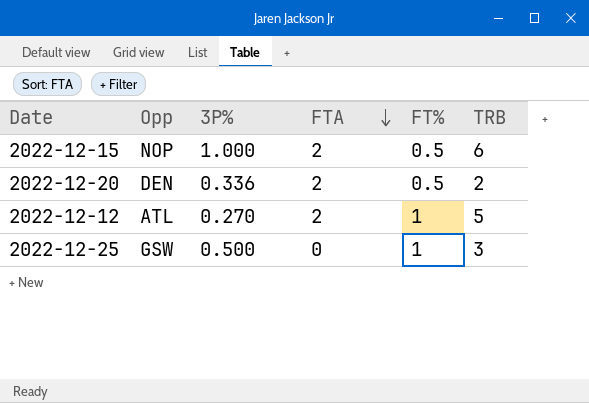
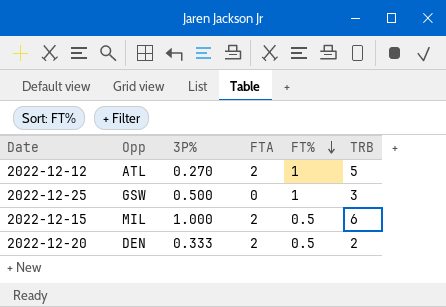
row order: FTA descending -> FT% descending
2022-12-15 | Opp: NOP -> MIL
2022-12-20 | 3P%: 0.336 -> 0.333

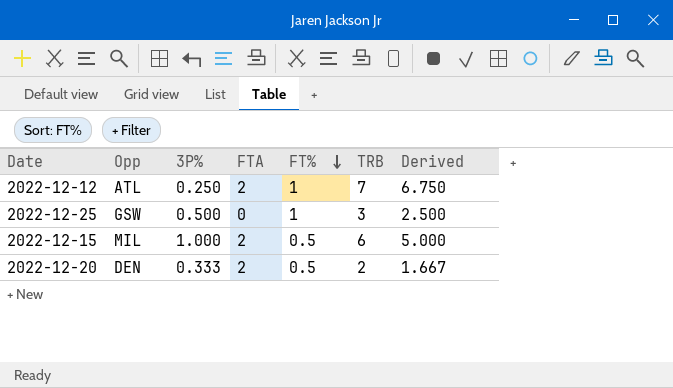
column Derived | formula: none -> [TRB] - [3P%]
2022-12-12 | 3P%: 0.270 -> 0.250
2022-12-12 | TRB: 5 -> 7

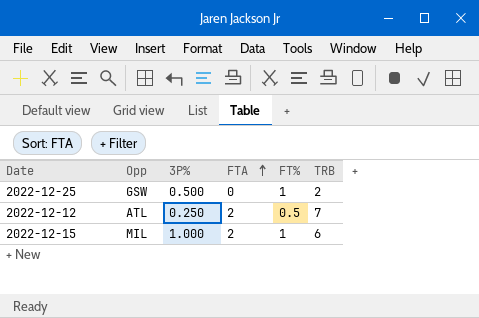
row order: FT% descending -> FTA ascending
column Derived | formula: [TRB] - [3P%] -> none
row 2022-12-20: DEN | 0.333 | 2 | 0.5 | 2 | 1.667 -> none
2022-12-25 | TRB: 3 -> 2
2022-12-12 | FT%: 1 -> 0.5
2022-12-15 | FT%: 0.5 -> 1

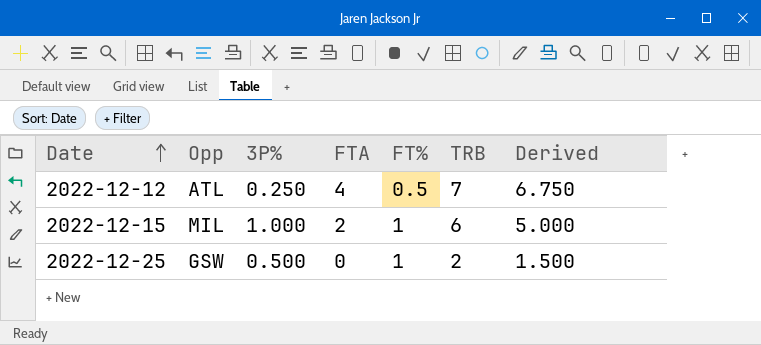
row order: FTA ascending -> Date ascending
column Derived | formula: none -> [TRB] - [3P%]
2022-12-12 | FTA: 2 -> 4

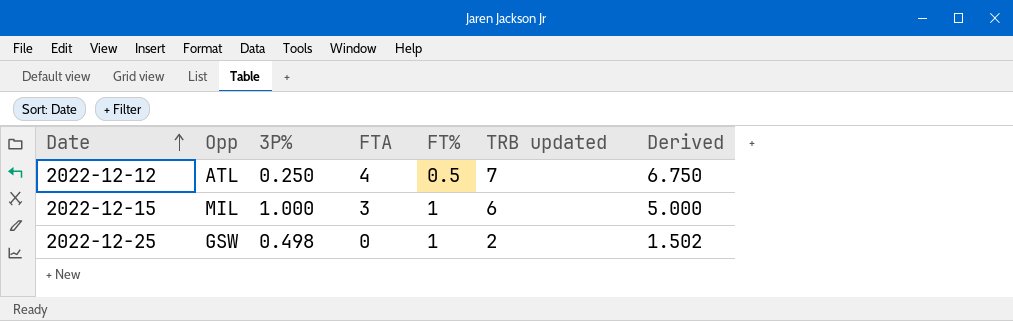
column name: TRB -> TRB updated
2022-12-15 | FTA: 2 -> 3
2022-12-25 | 3P%: 0.500 -> 0.498
2022-12-25 | Derived: 1.500 -> 1.502

